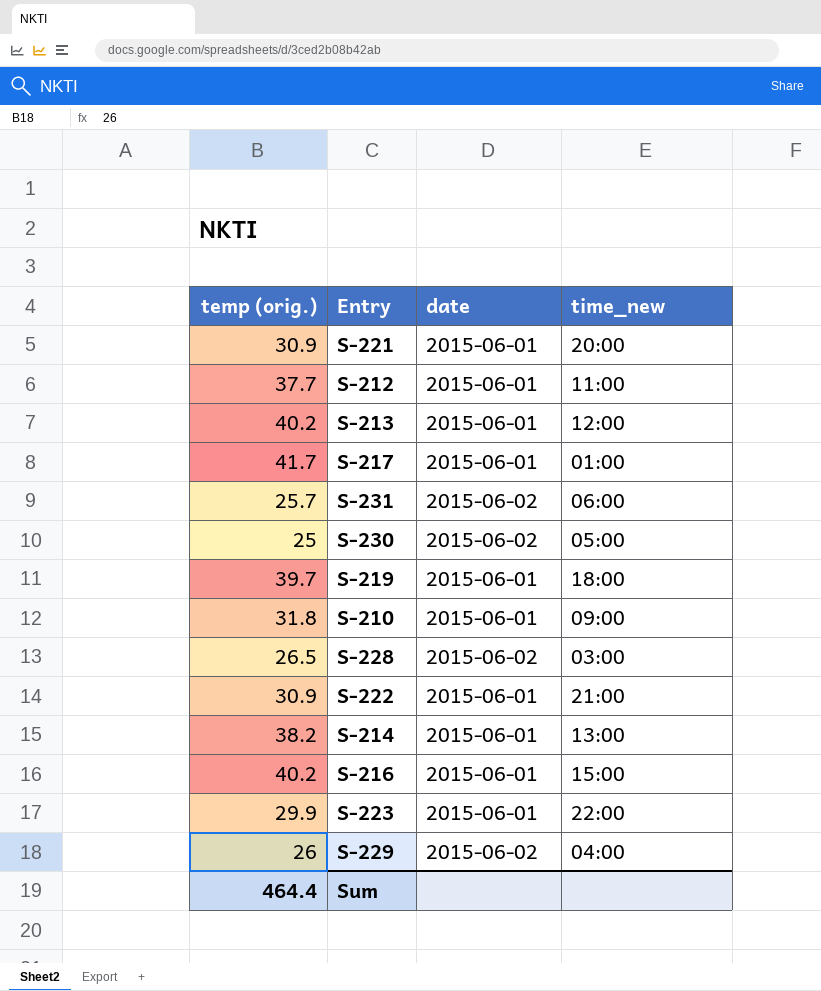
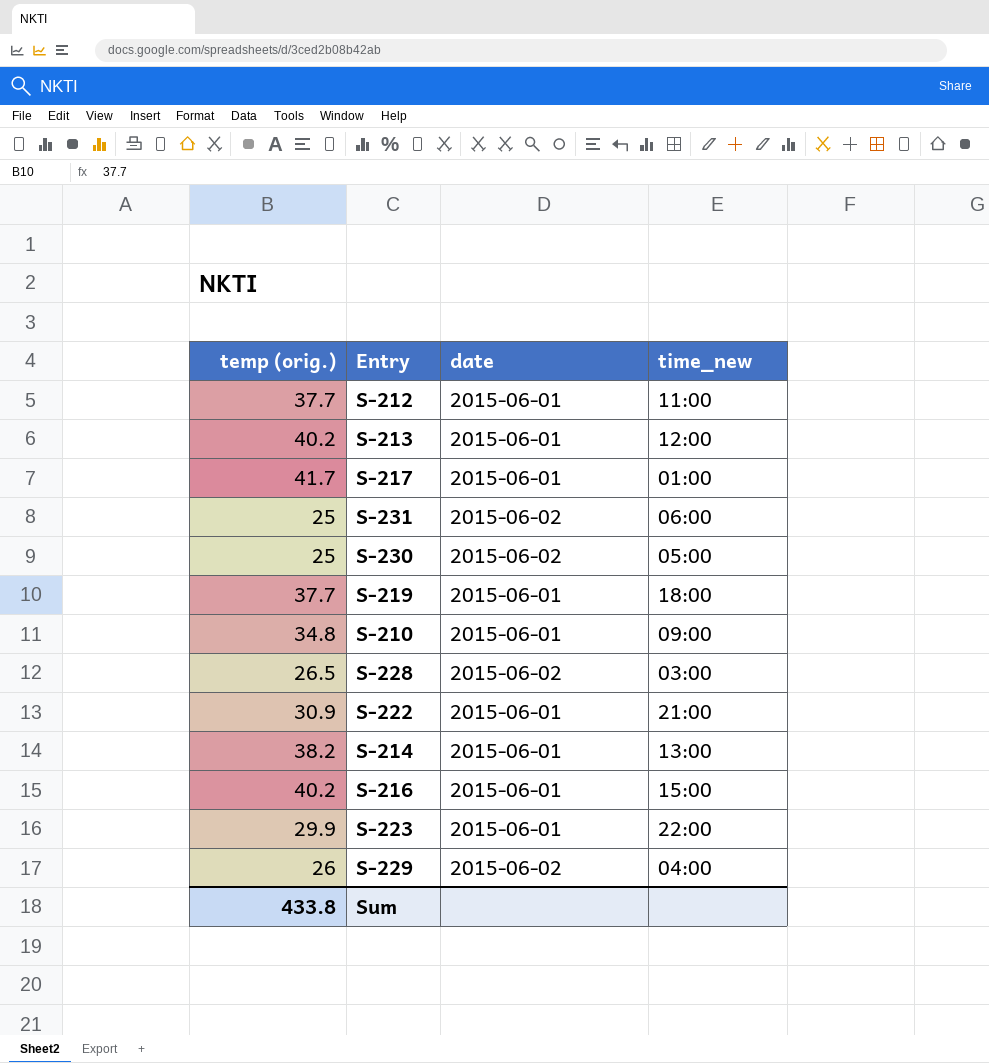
row S-221: 30.9 | 2015-06-01 | 20:00 -> none
S-231 | temp (orig.): 25.7 -> 25
S-219 | temp (orig.): 39.7 -> 37.7
S-210 | temp (orig.): 31.8 -> 34.8
Sum | temp (orig.): 464.4 -> 433.8

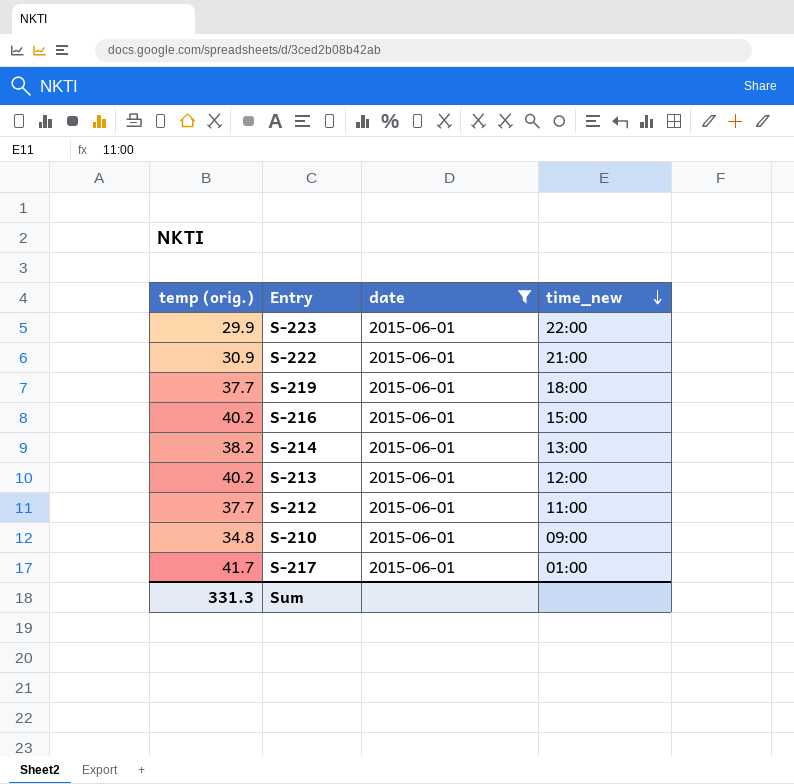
filter: none -> date = 2015-06-01
row order: none -> time_new descending
Sum | temp (orig.): 433.8 -> 331.3

